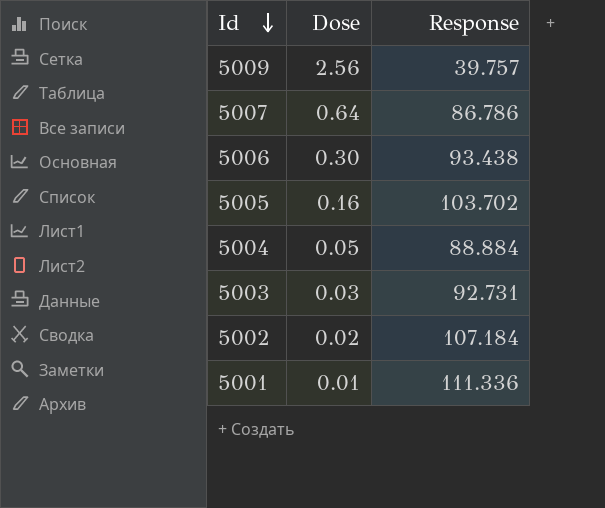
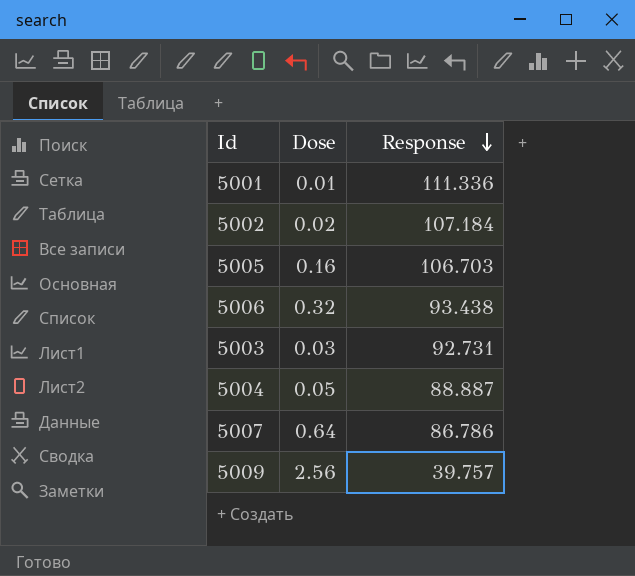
row order: Id descending -> Response descending
5005 | Response: 103.702 -> 106.703
5006 | Dose: 0.30 -> 0.32
5004 | Response: 88.884 -> 88.887

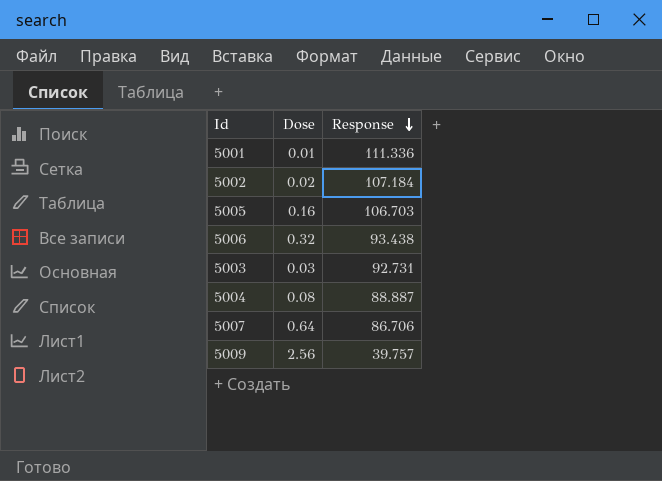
5004 | Dose: 0.05 -> 0.08
5007 | Response: 86.786 -> 86.706

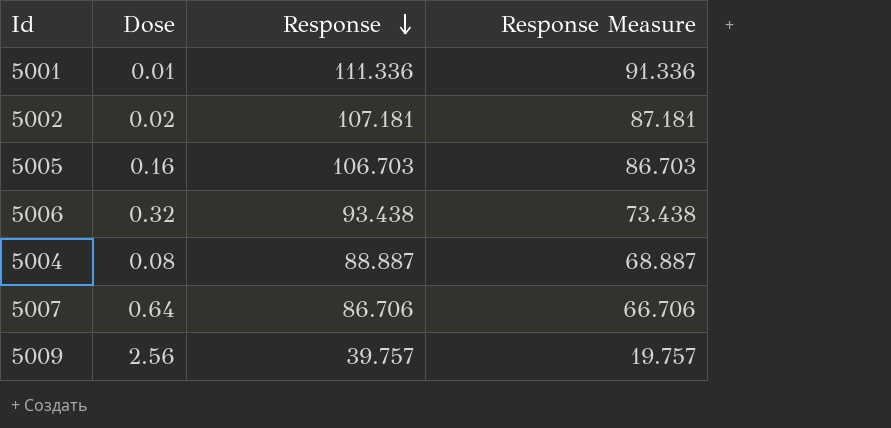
column Response Measure | formula: none -> [Response] - 20
row 5003: 0.03 | 92.731 -> none
5002 | Response: 107.184 -> 107.181

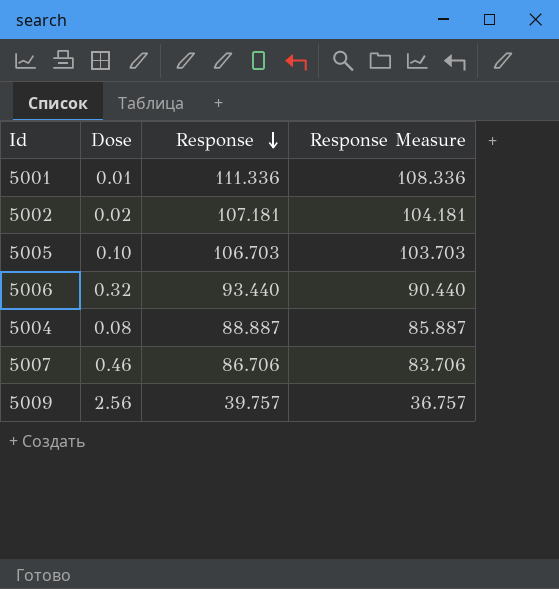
column Response Measure | formula: [Response] - 20 -> [Response] - 3
5005 | Dose: 0.16 -> 0.10
5006 | Response: 93.438 -> 93.440
5007 | Dose: 0.64 -> 0.46

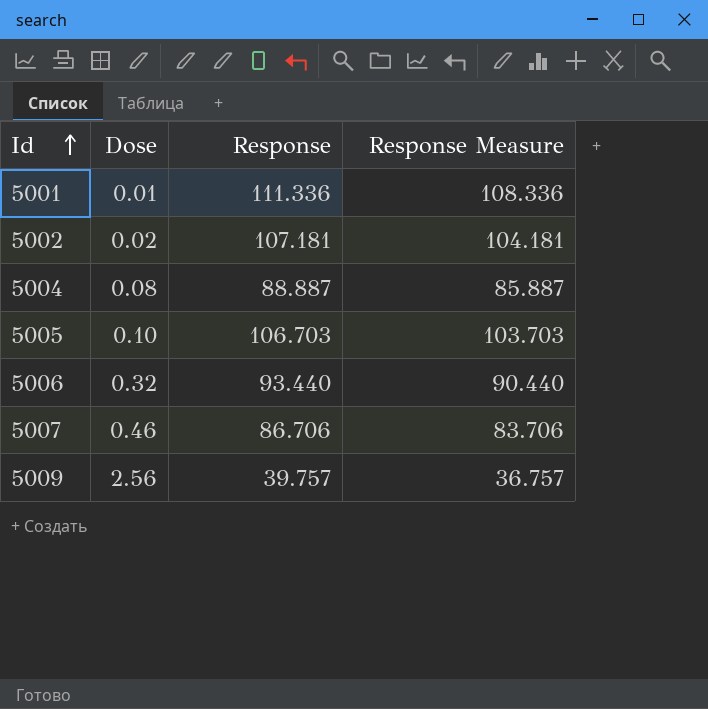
row order: Response descending -> Id ascending

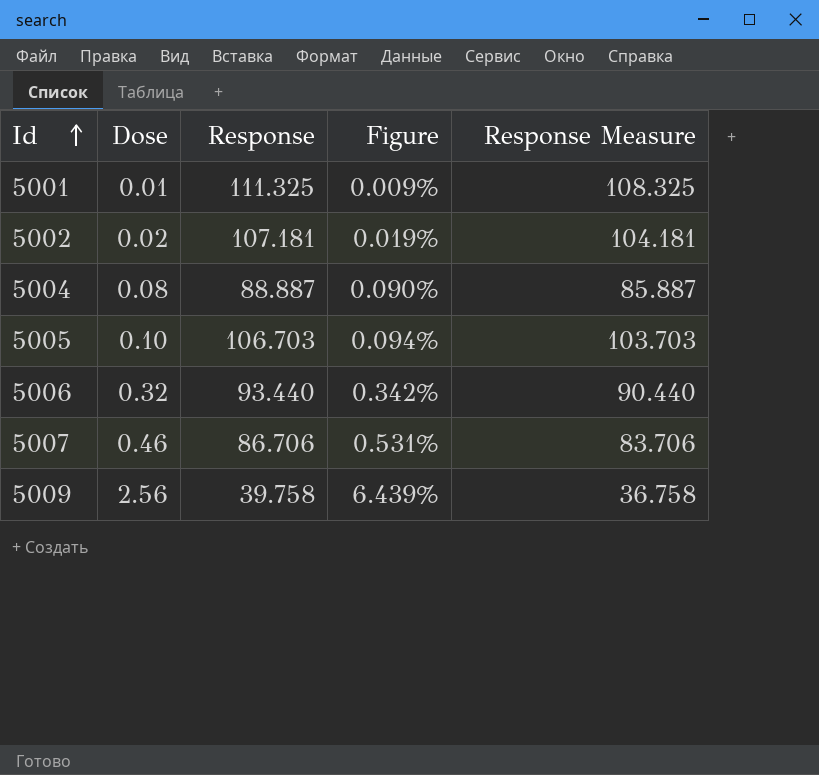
column Figure | formula: none -> [Dose] / [Response]
5001 | Response: 111.336 -> 111.325
5001 | Response Measure: 108.336 -> 108.325
5009 | Response: 39.757 -> 39.758
5009 | Response Measure: 36.757 -> 36.758

